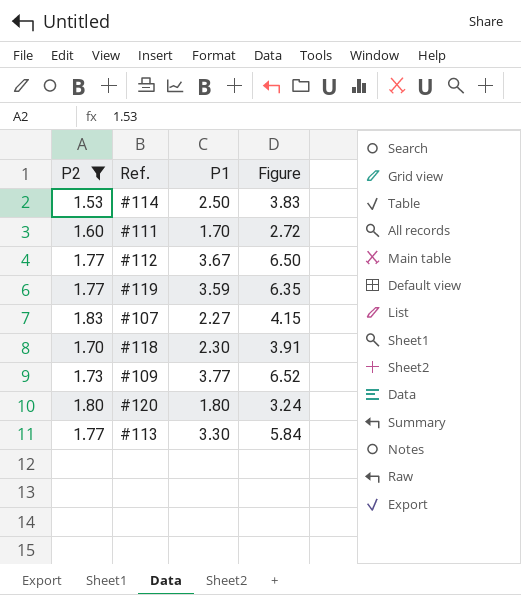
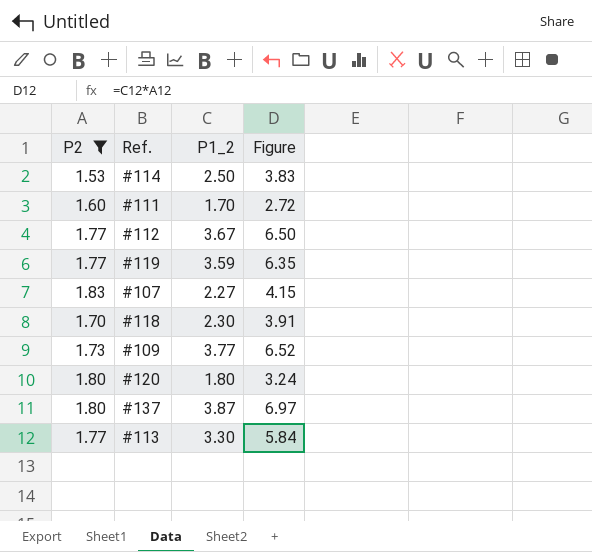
column name: P1 -> P1_2
row #137: none -> 1.80 | 3.87 | 6.97

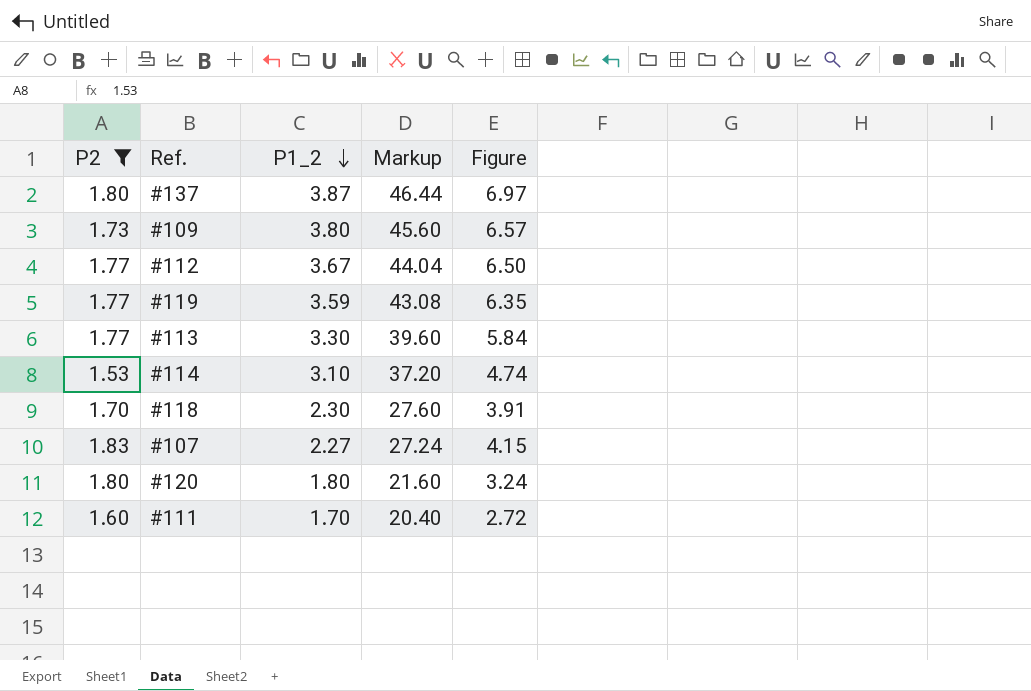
row order: none -> P1_2 descending
column Markup | formula: none -> [P1_2] * 12
#109 | P1_2: 3.77 -> 3.80
#109 | Figure: 6.52 -> 6.57
#114 | P1_2: 2.50 -> 3.10
#114 | Figure: 3.83 -> 4.74

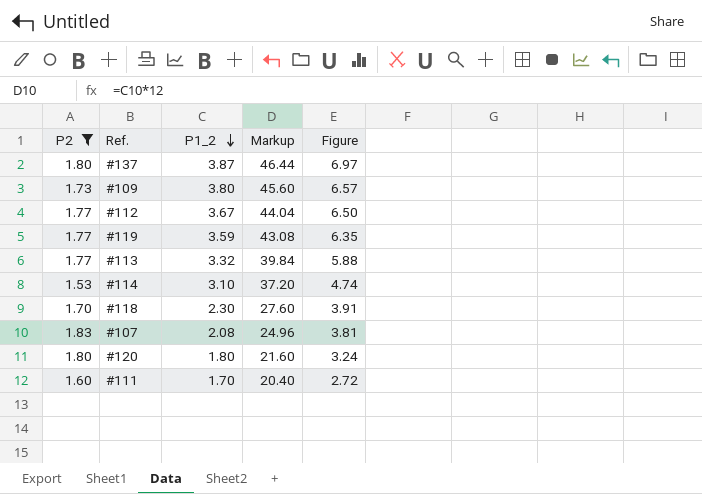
#113 | P1_2: 3.30 -> 3.32
#113 | Markup: 39.60 -> 39.84
#113 | Figure: 5.84 -> 5.88
#107 | P1_2: 2.27 -> 2.08
#107 | Markup: 27.24 -> 24.96
#107 | Figure: 4.15 -> 3.81

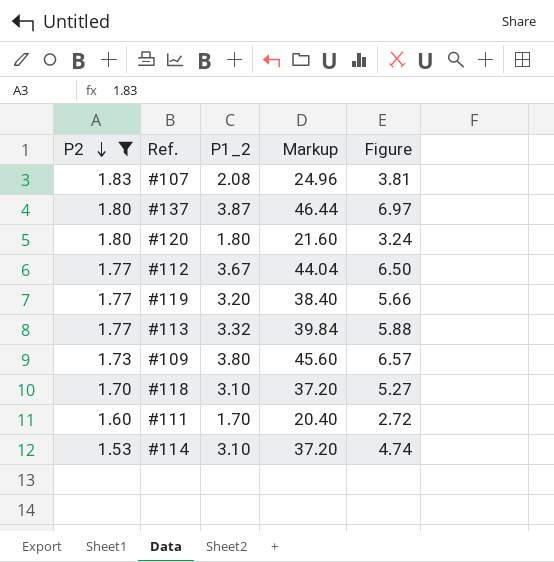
row order: P1_2 descending -> P2 descending
#119 | P1_2: 3.59 -> 3.20
#119 | Markup: 43.08 -> 38.40
#119 | Figure: 6.35 -> 5.66
#118 | P1_2: 2.30 -> 3.10
#118 | Markup: 27.60 -> 37.20
#118 | Figure: 3.91 -> 5.27

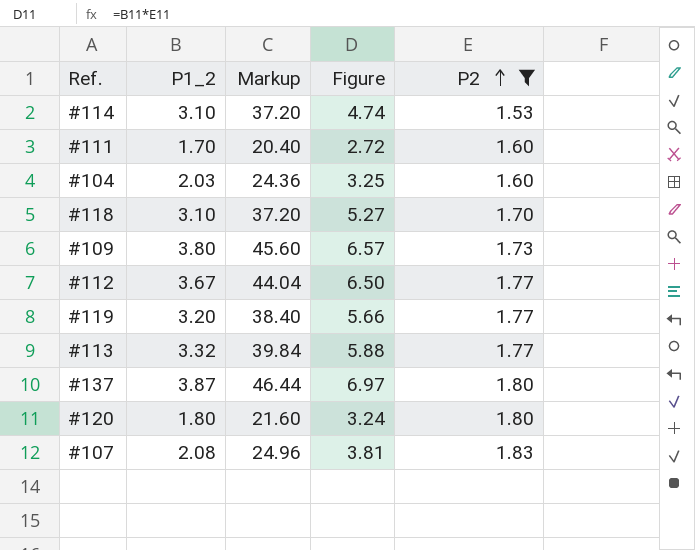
row order: P2 descending -> P2 ascending
column P2 | position: 1 -> 5
row #104: none -> 2.03 | 24.36 | 3.25 | 1.60

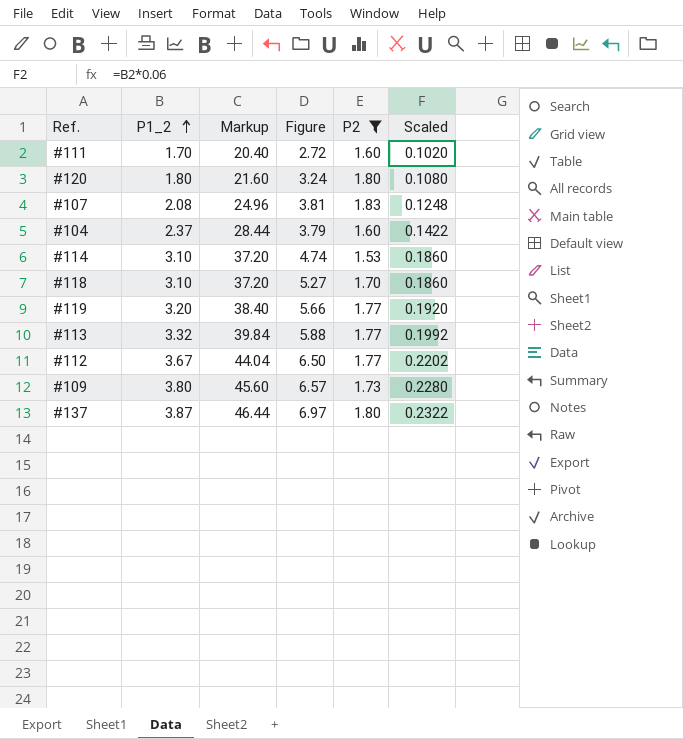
row order: P2 ascending -> P1_2 ascending
column Scaled | formula: none -> [P1_2] * 0.06
#104 | P1_2: 2.03 -> 2.37
#104 | Markup: 24.36 -> 28.44
#104 | Figure: 3.25 -> 3.79

